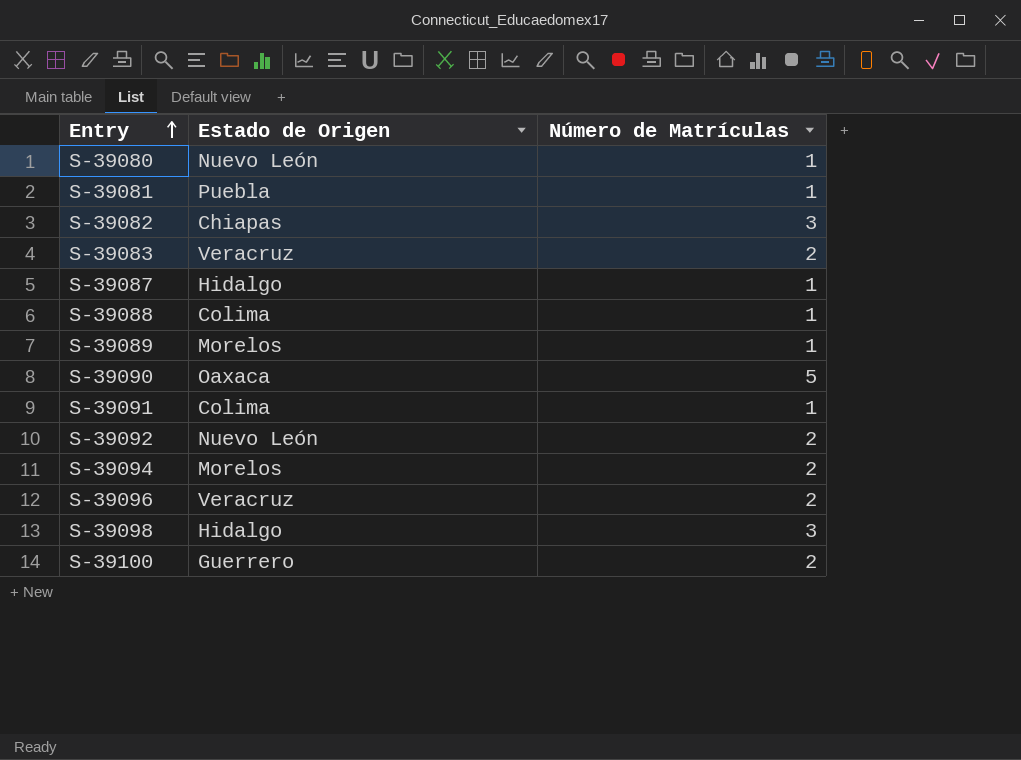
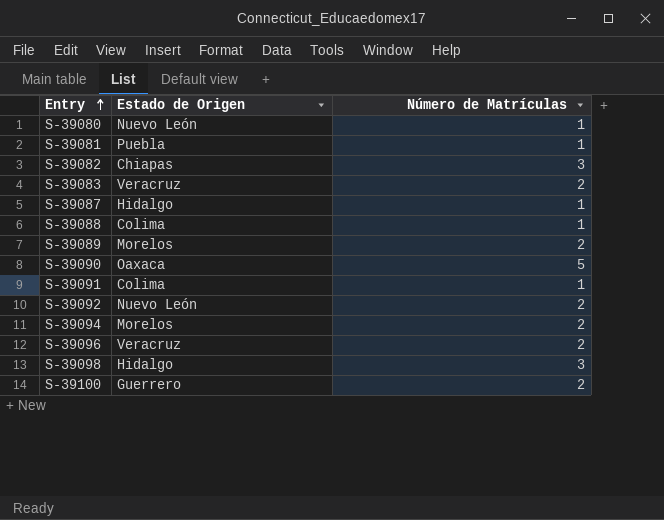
S-39089 | Número de Matrículas: 1 -> 2

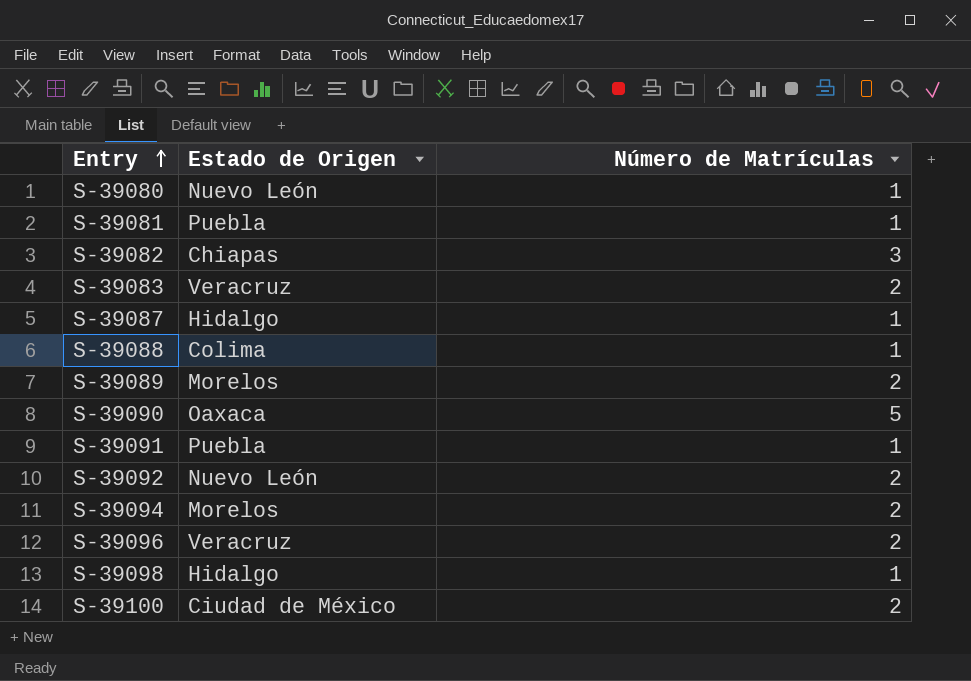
S-39091 | Estado de Origen: Colima -> Puebla
S-39098 | Número de Matrículas: 3 -> 1
S-39100 | Estado de Origen: Guerrero -> Ciudad de México

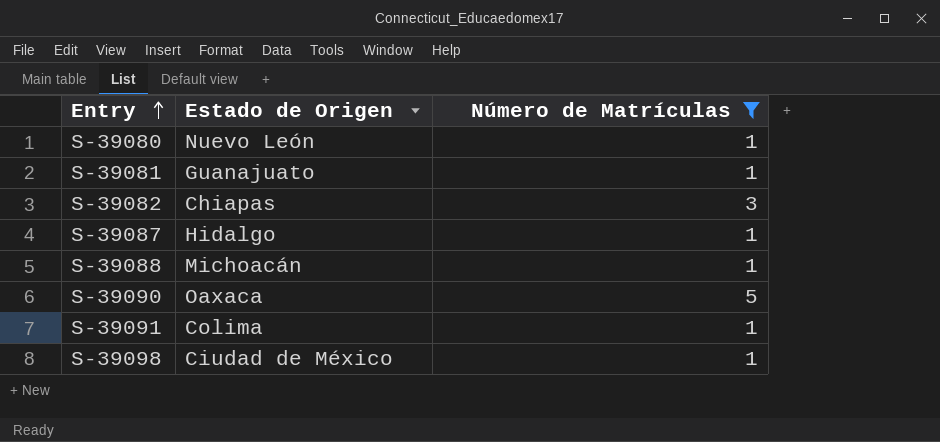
filter: none -> Número de Matrículas != 2
S-39081 | Estado de Origen: Puebla -> Guanajuato
S-39088 | Estado de Origen: Colima -> Michoacán
S-39091 | Estado de Origen: Puebla -> Colima
S-39098 | Estado de Origen: Hidalgo -> Ciudad de México

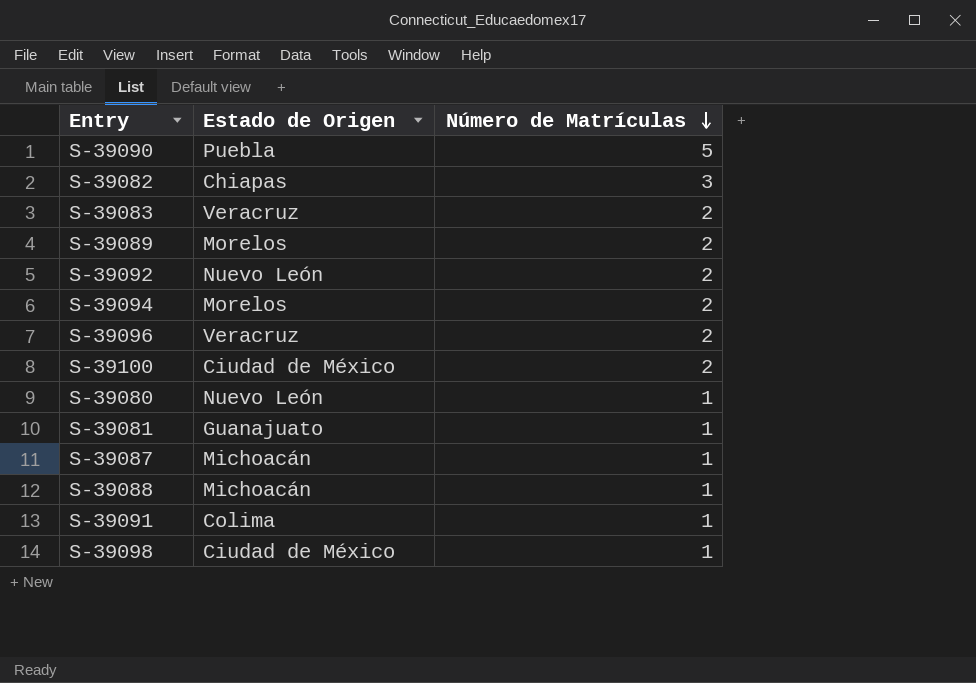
filter: Número de Matrículas != 2 -> none
row order: Entry ascending -> Número de Matrículas descending
S-39090 | Estado de Origen: Oaxaca -> Puebla
S-39087 | Estado de Origen: Hidalgo -> Michoacán

